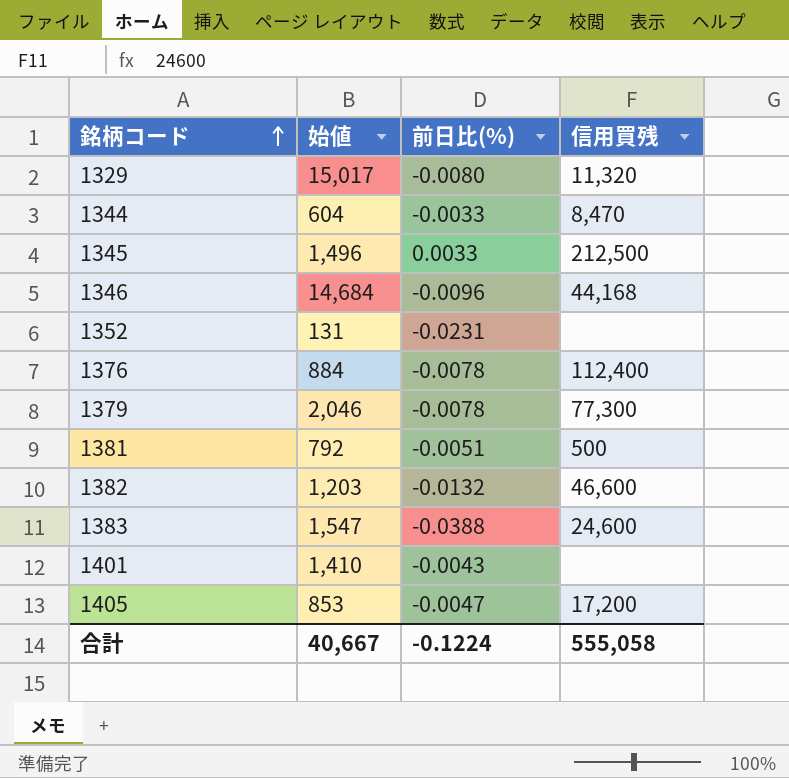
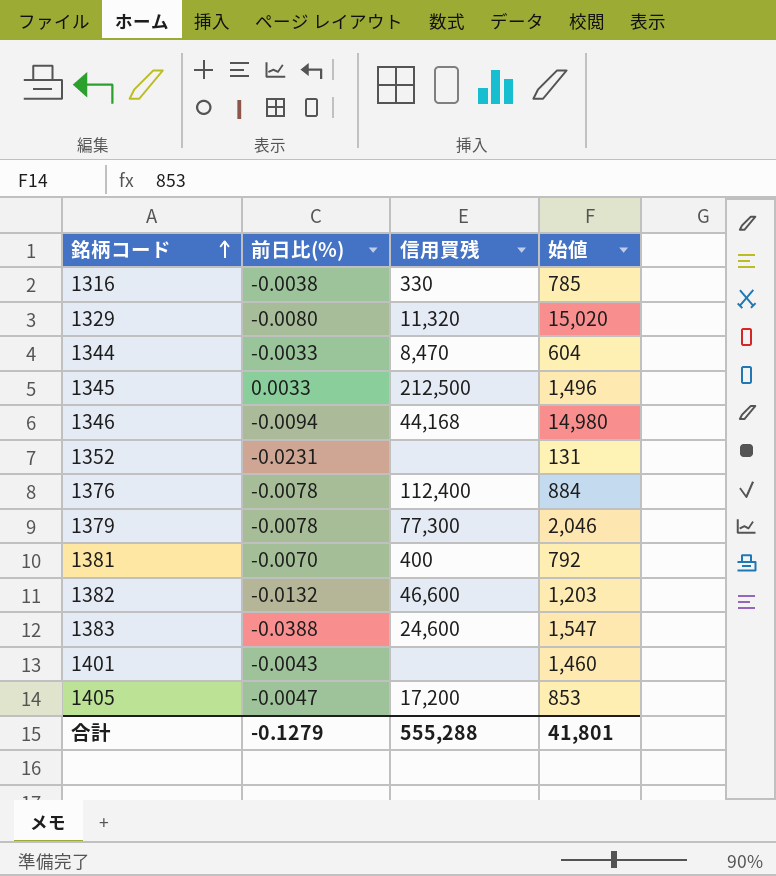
column 始値 | position: 2 -> 4
row 1316: none -> -0.0038 | 330 | 785
1329 | 始値: 15,017 -> 15,020
1346 | 前日比(%): -0.0096 -> -0.0094
1346 | 始値: 14,684 -> 14,980
1381 | 前日比(%): -0.0051 -> -0.0070
1381 | 信用買残: 500 -> 400
1401 | 始値: 1,410 -> 1,460
合計 | 前日比(%): -0.1224 -> -0.1279
合計 | 信用買残: 555,058 -> 555,288
合計 | 始値: 40,667 -> 41,801

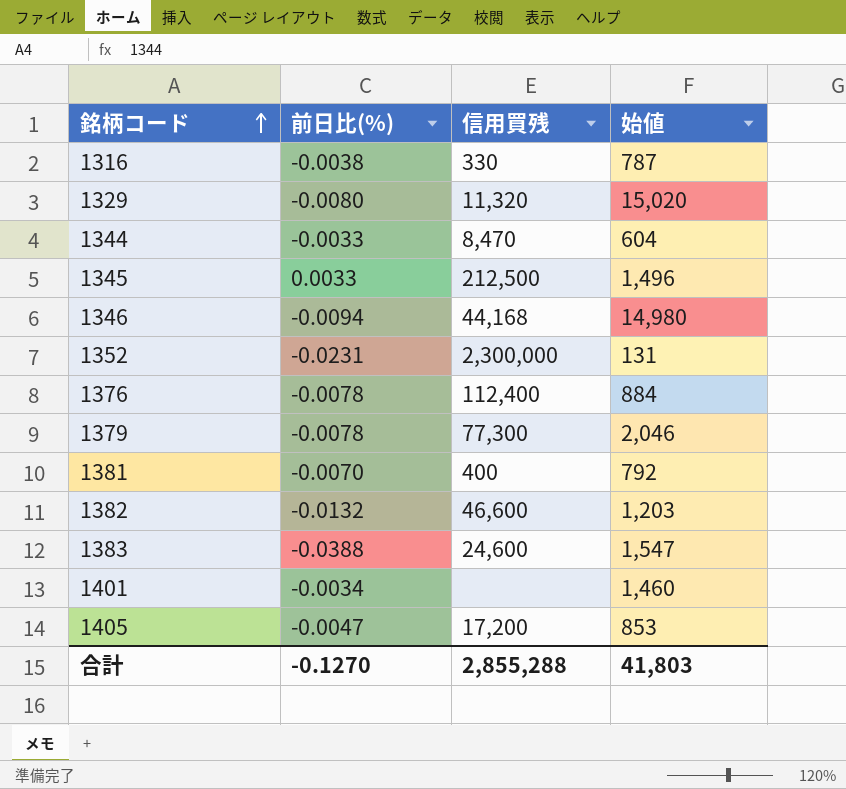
1316 | 始値: 785 -> 787
1352 | 信用買残: none -> 2,300,000
1401 | 前日比(%): -0.0043 -> -0.0034
合計 | 前日比(%): -0.1279 -> -0.1270
合計 | 信用買残: 555,288 -> 2,855,288
合計 | 始値: 41,801 -> 41,803

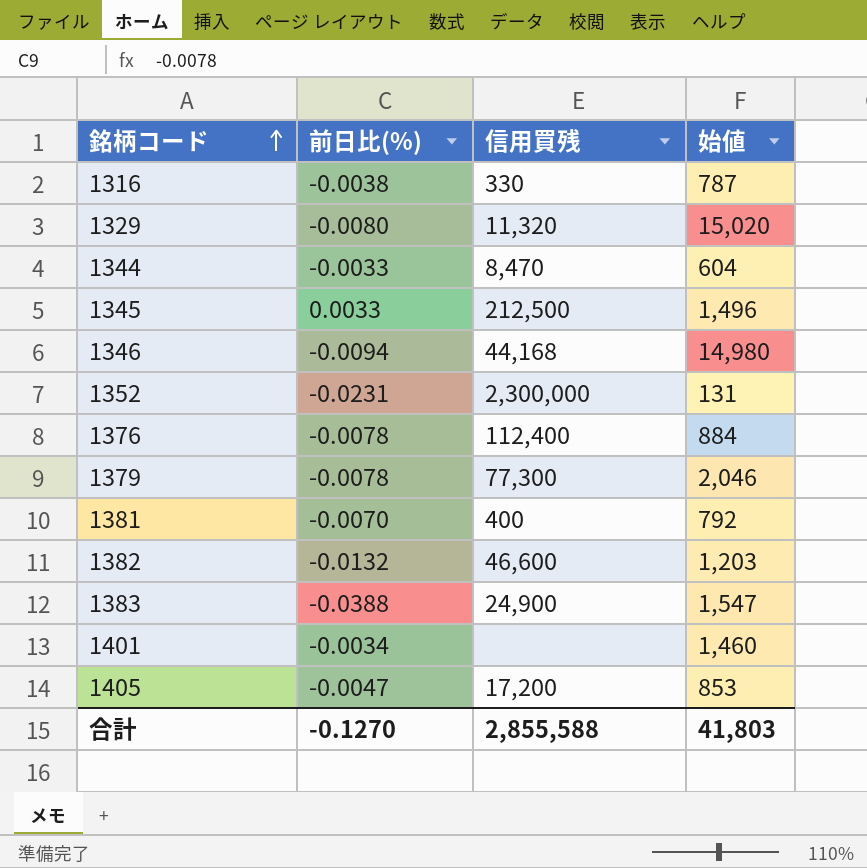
1383 | 信用買残: 24,600 -> 24,900
合計 | 信用買残: 2,855,288 -> 2,855,588

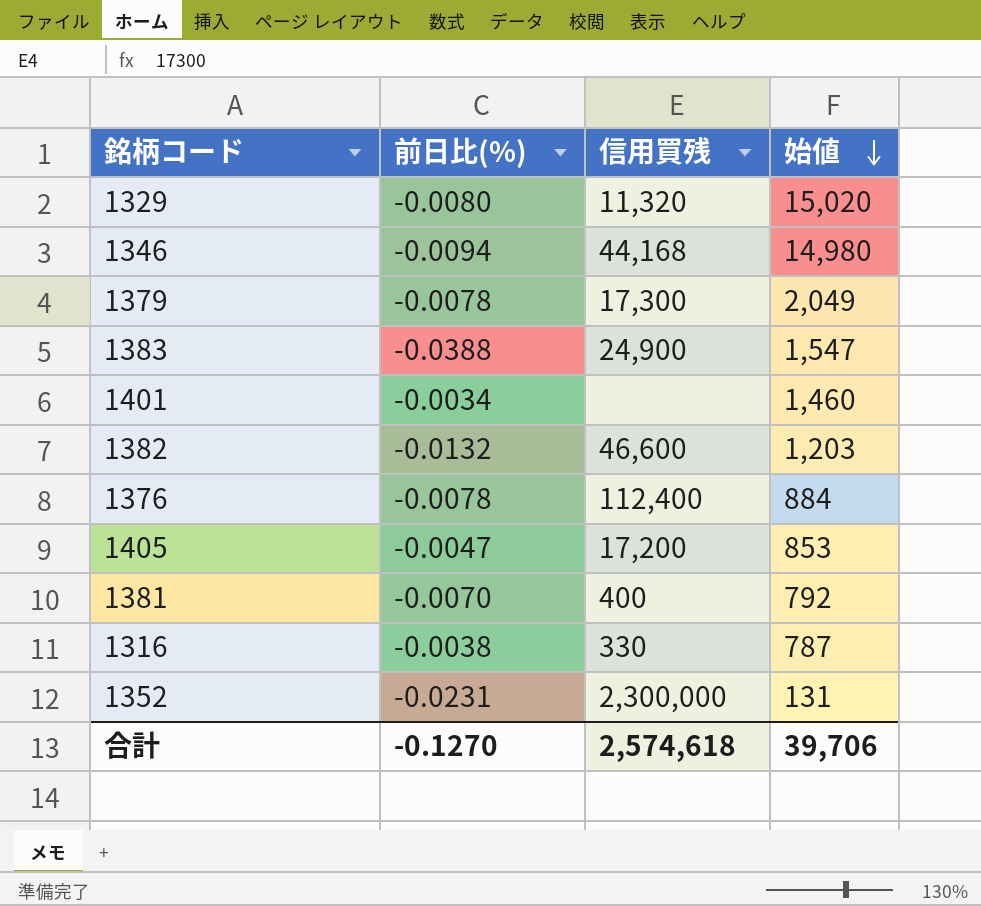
row order: 銘柄コード ascending -> 始値 descending
row 1344: -0.0033 | 8,470 | 604 -> none
row 1345: 0.0033 | 212,500 | 1,496 -> none
1379 | 信用買残: 77,300 -> 17,300
1379 | 始値: 2,046 -> 2,049
合計 | 信用買残: 2,855,588 -> 2,574,618
合計 | 始値: 41,803 -> 39,706

